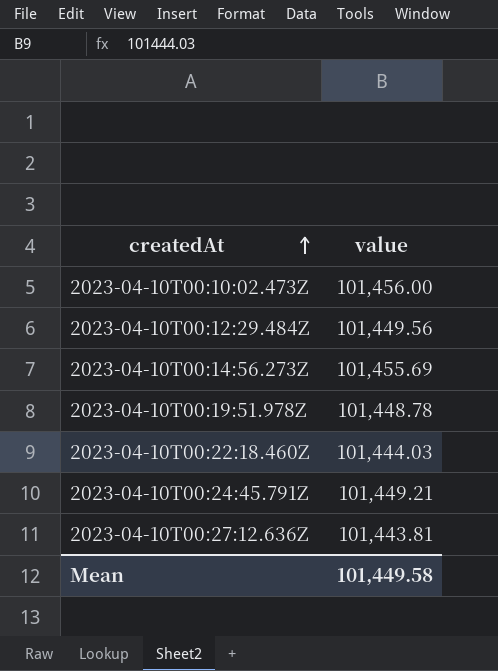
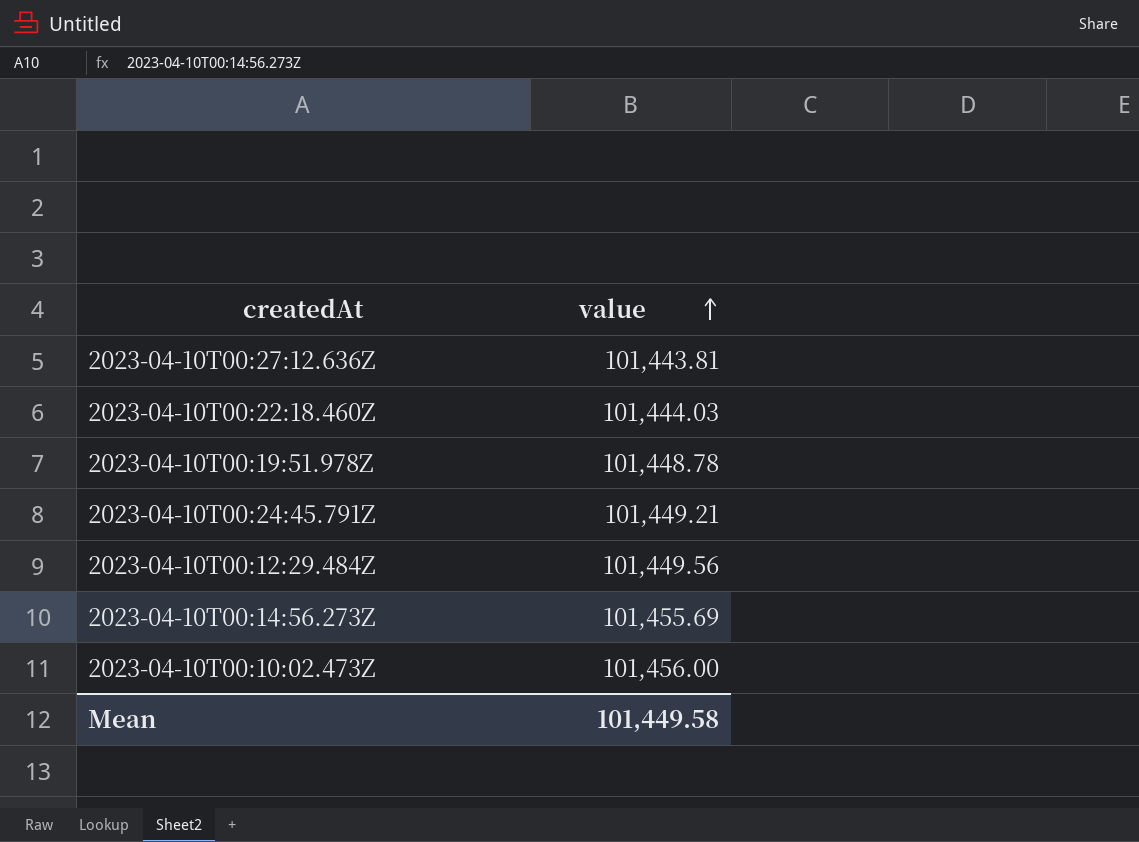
row order: createdAt ascending -> value ascending

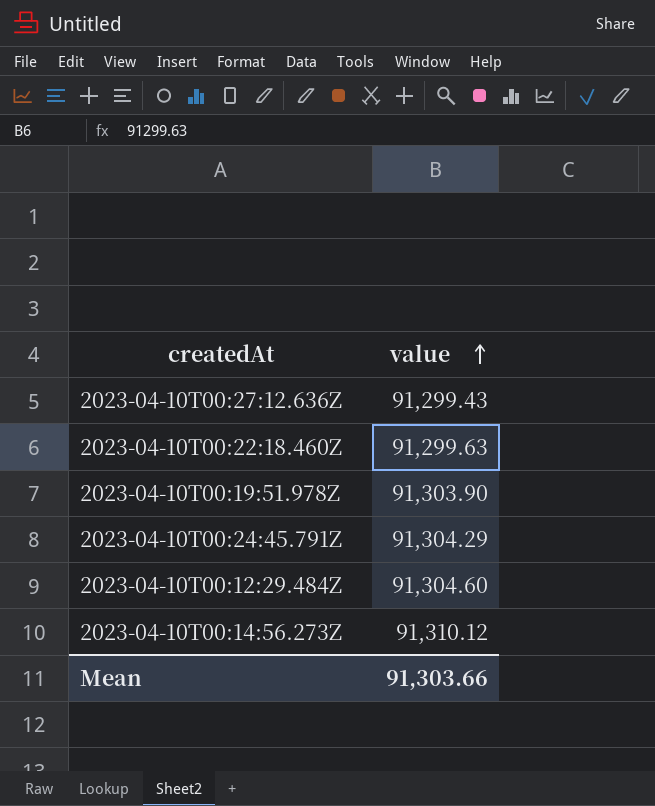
row 2023-04-10T00:10:02.473Z: 101,456.00 -> none
2023-04-10T00:27:12.636Z | value: 101,443.81 -> 91,299.43
2023-04-10T00:22:18.460Z | value: 101,444.03 -> 91,299.63
2023-04-10T00:19:51.978Z | value: 101,448.78 -> 91,303.90
2023-04-10T00:24:45.791Z | value: 101,449.21 -> 91,304.29
2023-04-10T00:12:29.484Z | value: 101,449.56 -> 91,304.60
2023-04-10T00:14:56.273Z | value: 101,455.69 -> 91,310.12
Mean | value: 101,449.58 -> 91,303.66

